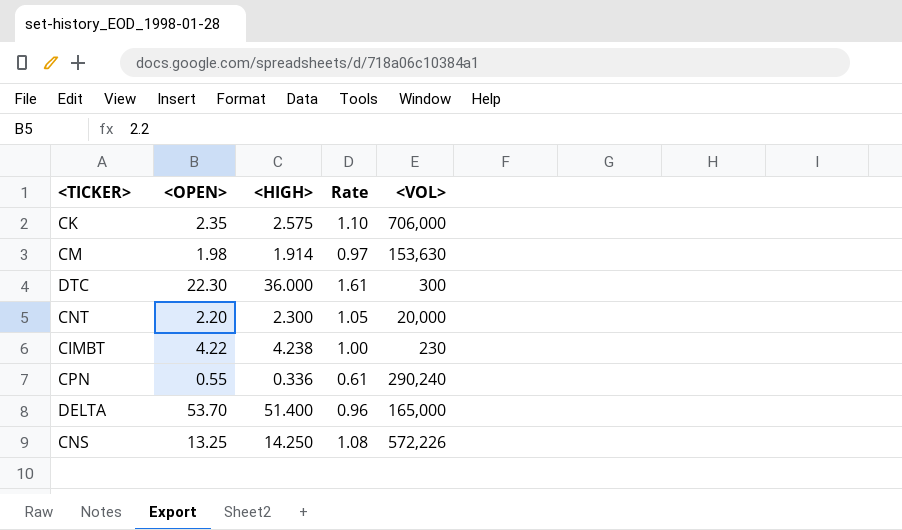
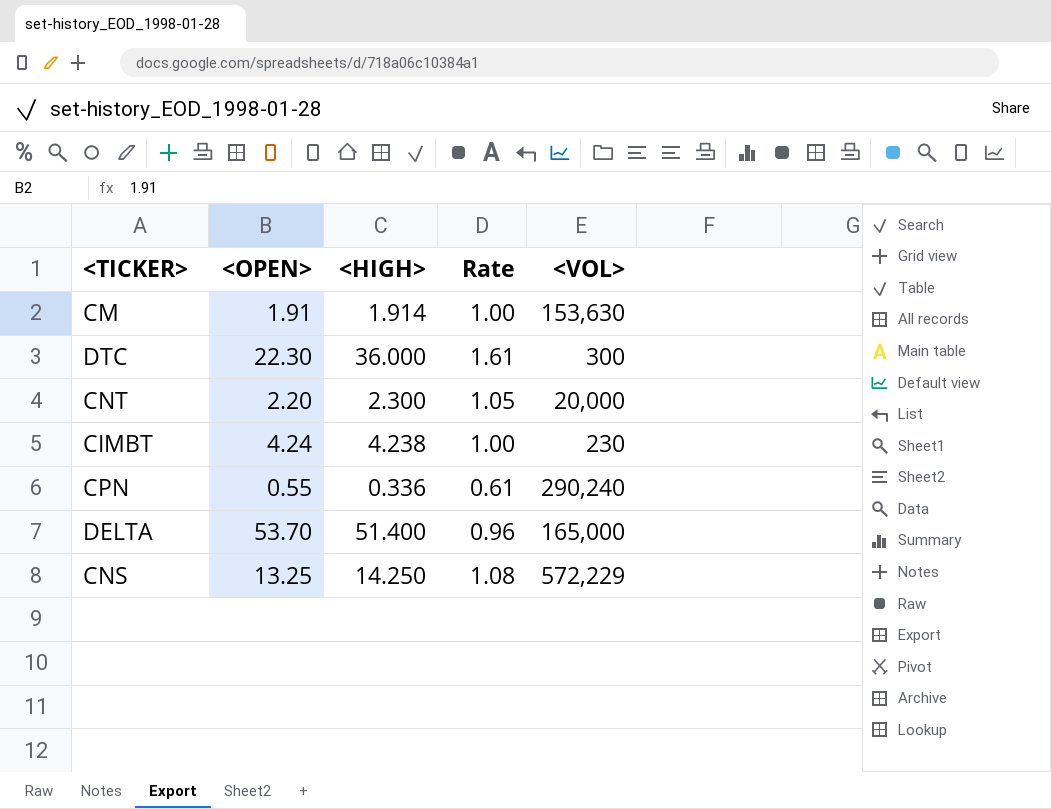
row CK: 2.35 | 2.575 | 1.10 | 706,000 -> none
CM | <OPEN>: 1.98 -> 1.91
CM | Rate: 0.97 -> 1.00
CIMBT | <OPEN>: 4.22 -> 4.24
CNS | <VOL>: 572,226 -> 572,229

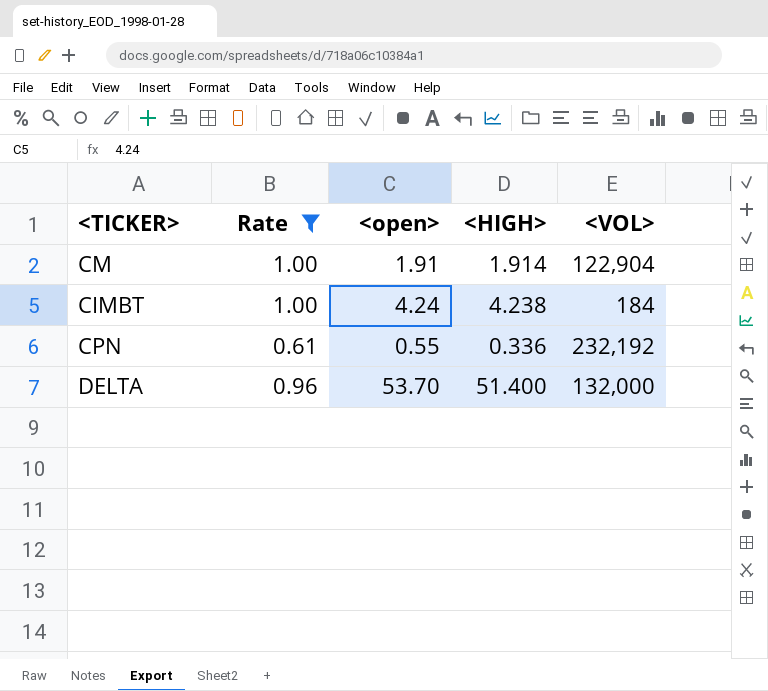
filter: none -> Rate <= 1.00
column Rate | position: 4 -> 2
column name: <OPEN> -> <open>
CM | <VOL>: 153,630 -> 122,904
CIMBT | <VOL>: 230 -> 184
CPN | <VOL>: 290,240 -> 232,192
DELTA | <VOL>: 165,000 -> 132,000

